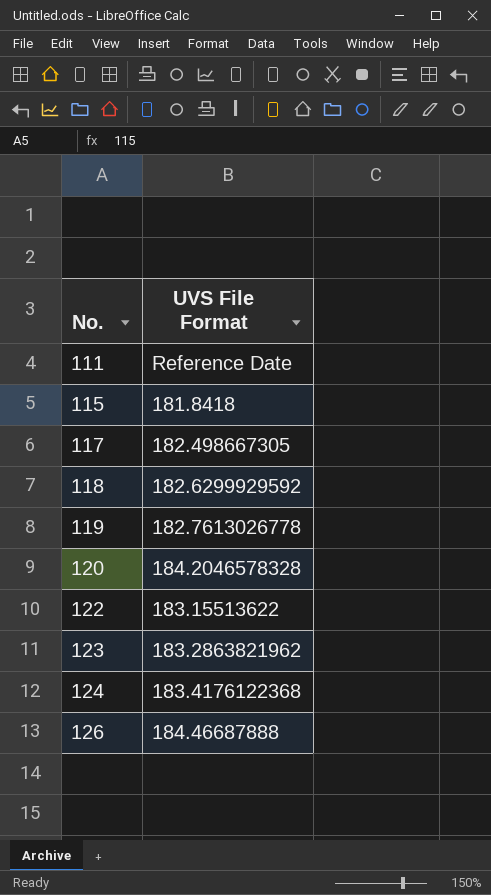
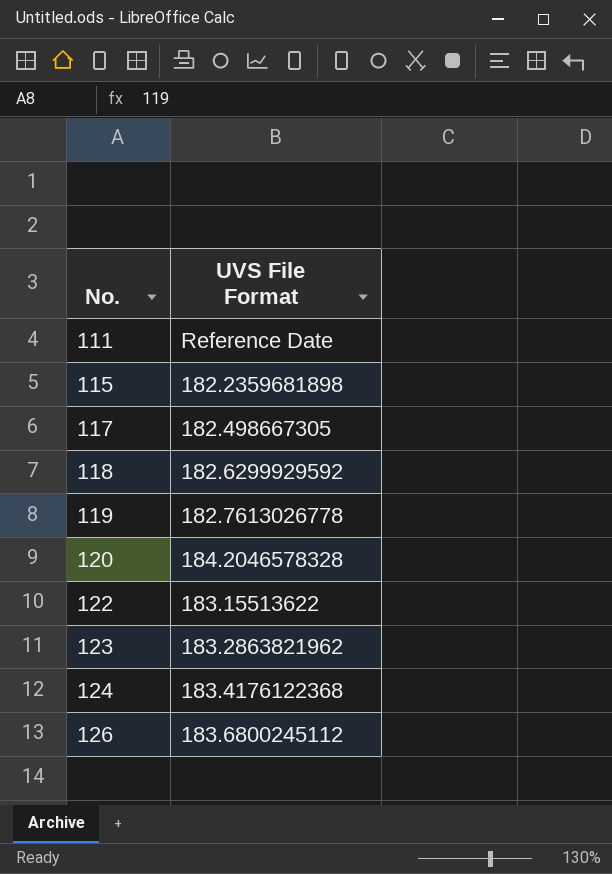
115 | UVS File Format: 181.8418 -> 182.2359681898
126 | UVS File Format: 184.46687888 -> 183.6800245112

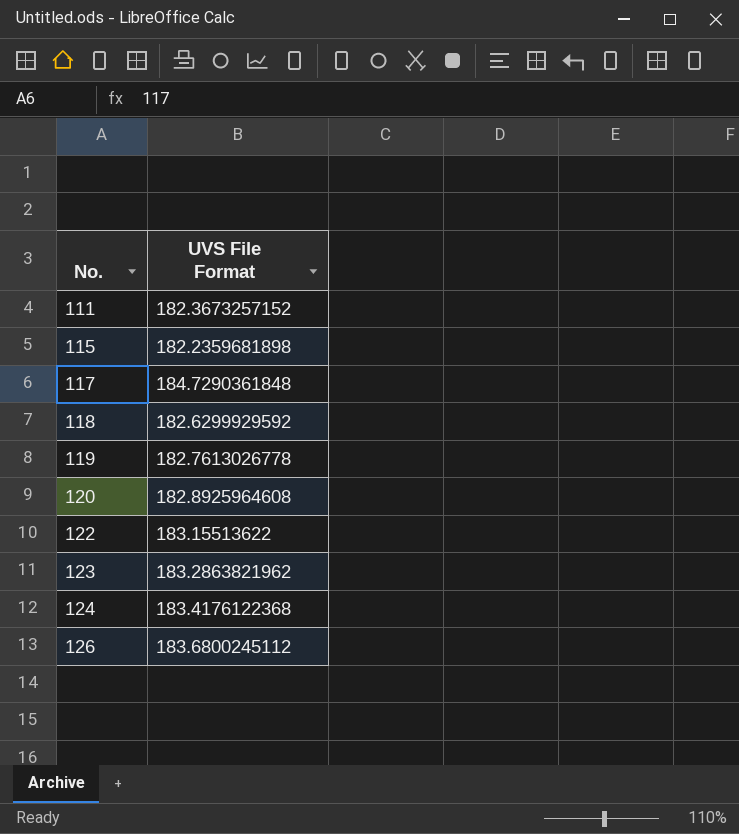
111 | UVS File Format: Reference Date -> 182.3673257152
117 | UVS File Format: 182.498667305 -> 184.7290361848
120 | UVS File Format: 184.2046578328 -> 182.8925964608

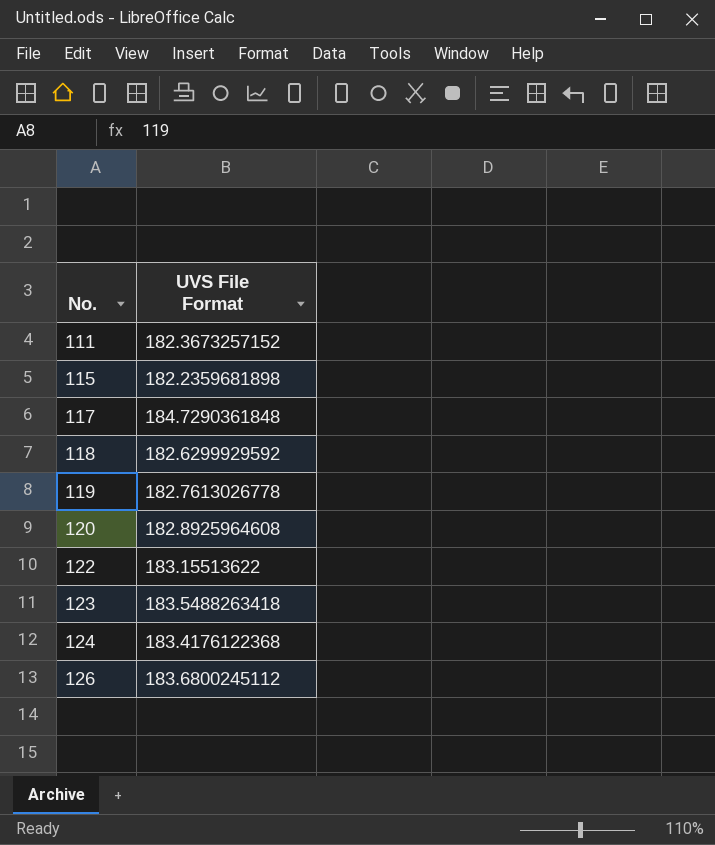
123 | UVS File Format: 183.2863821962 -> 183.5488263418

